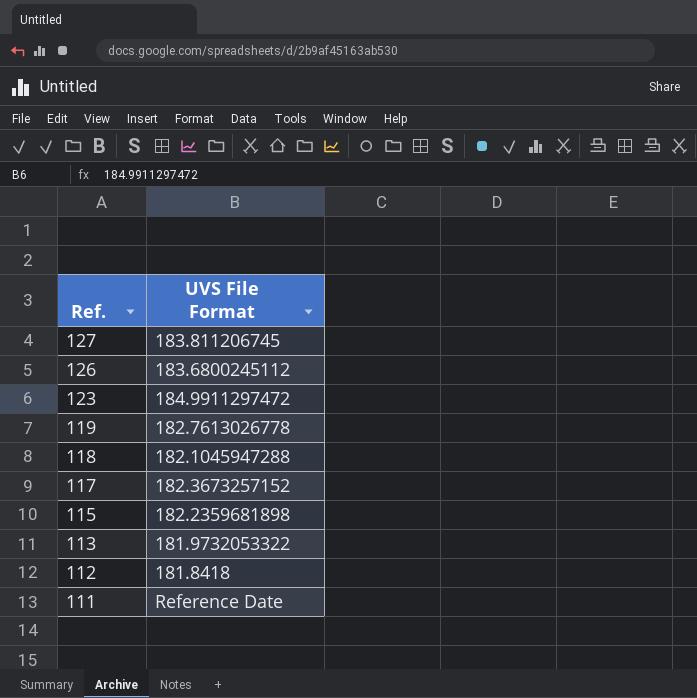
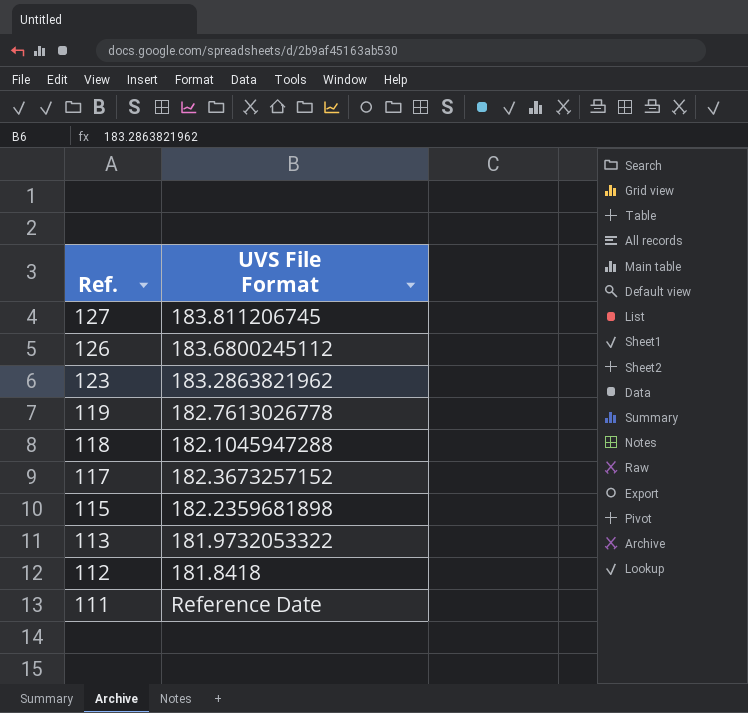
123 | UVS File Format: 184.9911297472 -> 183.2863821962

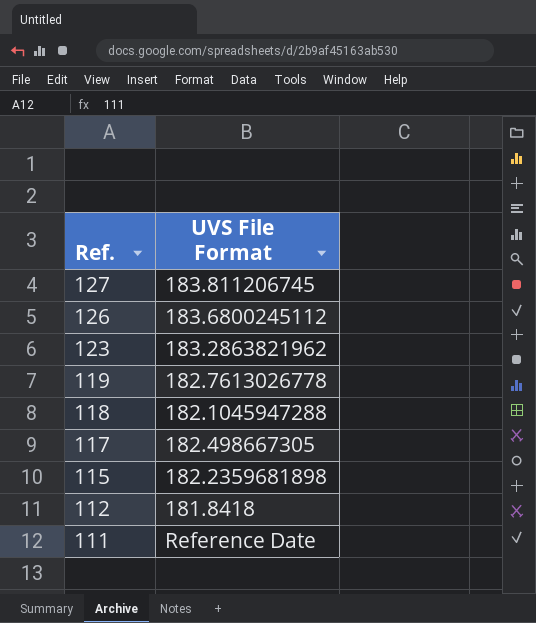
row 113: 181.9732053322 -> none
117 | UVS File Format: 182.3673257152 -> 182.498667305

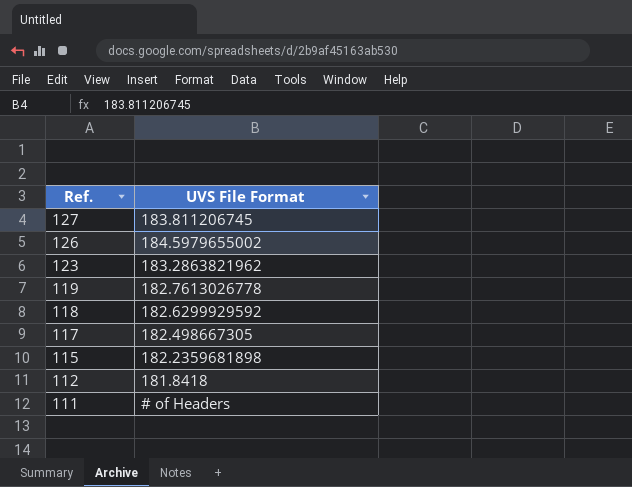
126 | UVS File Format: 183.6800245112 -> 184.5979655002
118 | UVS File Format: 182.1045947288 -> 182.6299929592
111 | UVS File Format: Reference Date -> # of Headers

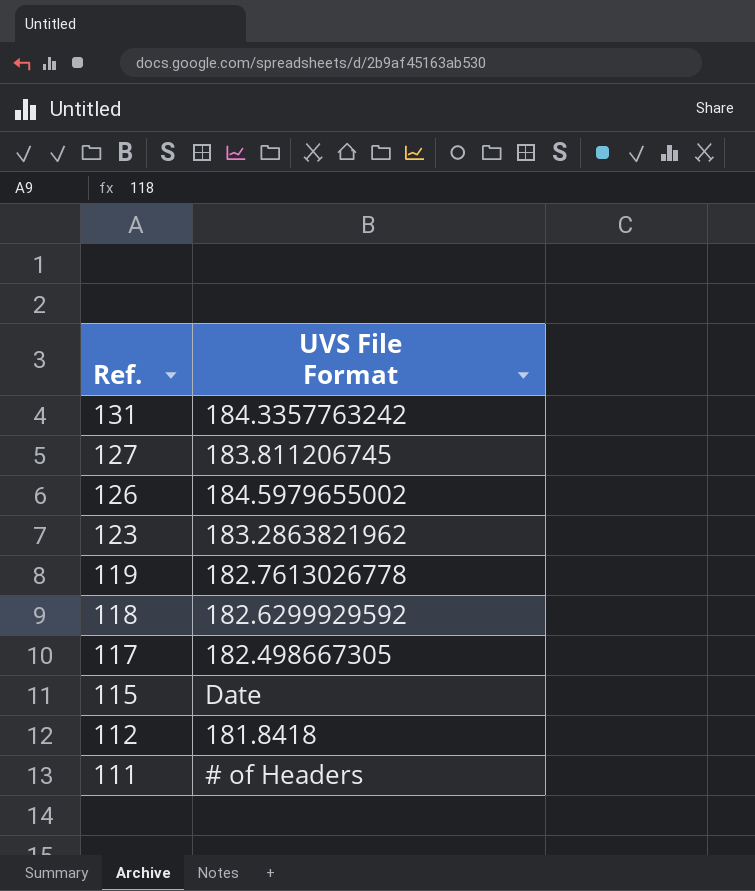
row 131: none -> 184.3357763242
115 | UVS File Format: 182.2359681898 -> Date

